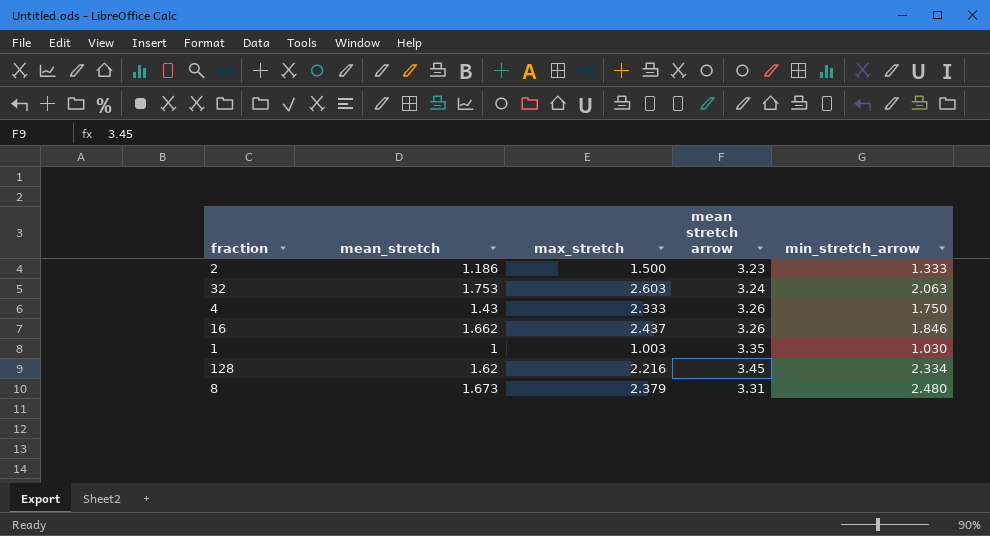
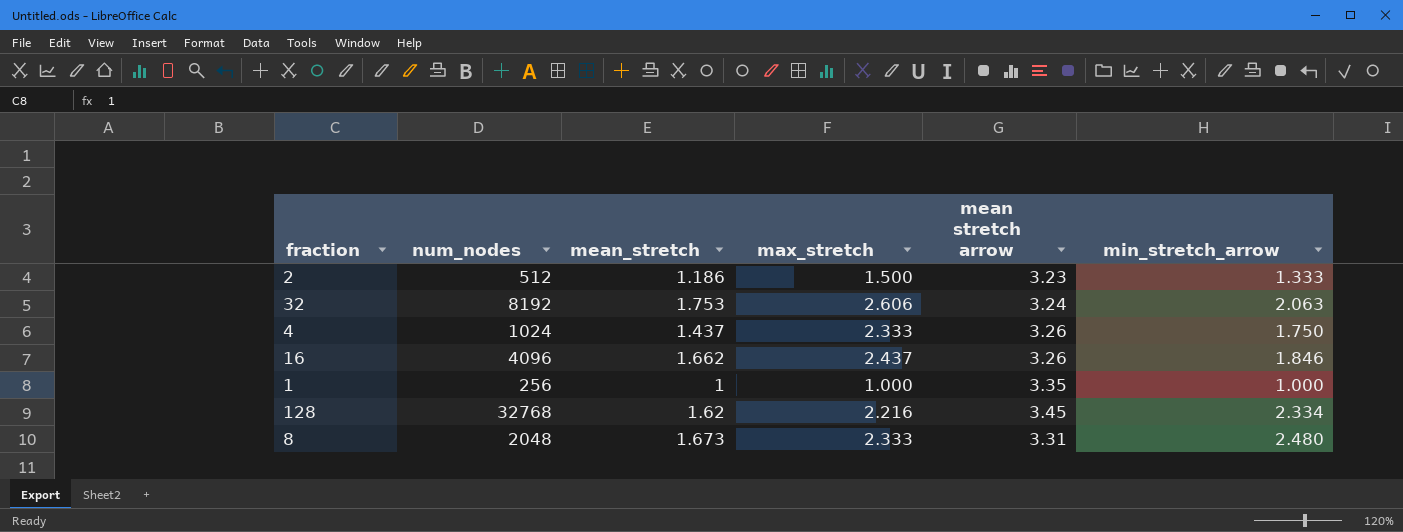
column num_nodes | position: none -> 2
32 | max_stretch: 2.603 -> 2.606
4 | mean_stretch: 1.43 -> 1.437
1 | max_stretch: 1.003 -> 1.000
1 | min_stretch_arrow: 1.030 -> 1.000
8 | max_stretch: 2.379 -> 2.333

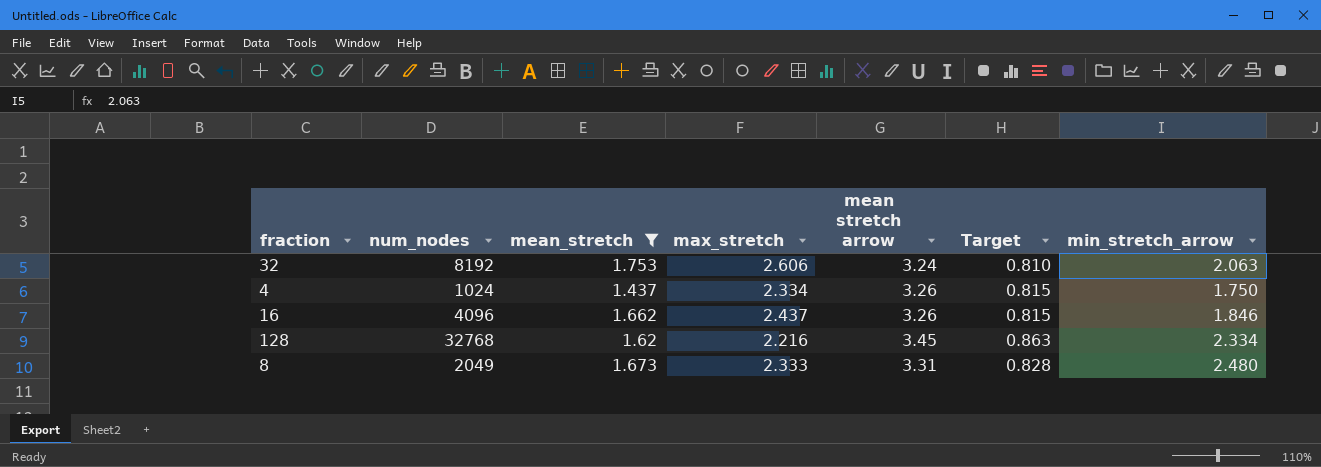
filter: none -> mean_stretch >= 1.437
column Target | formula: none -> [mean stretch arrow] * 0.25
4 | max_stretch: 2.333 -> 2.334
8 | num_nodes: 2048 -> 2049

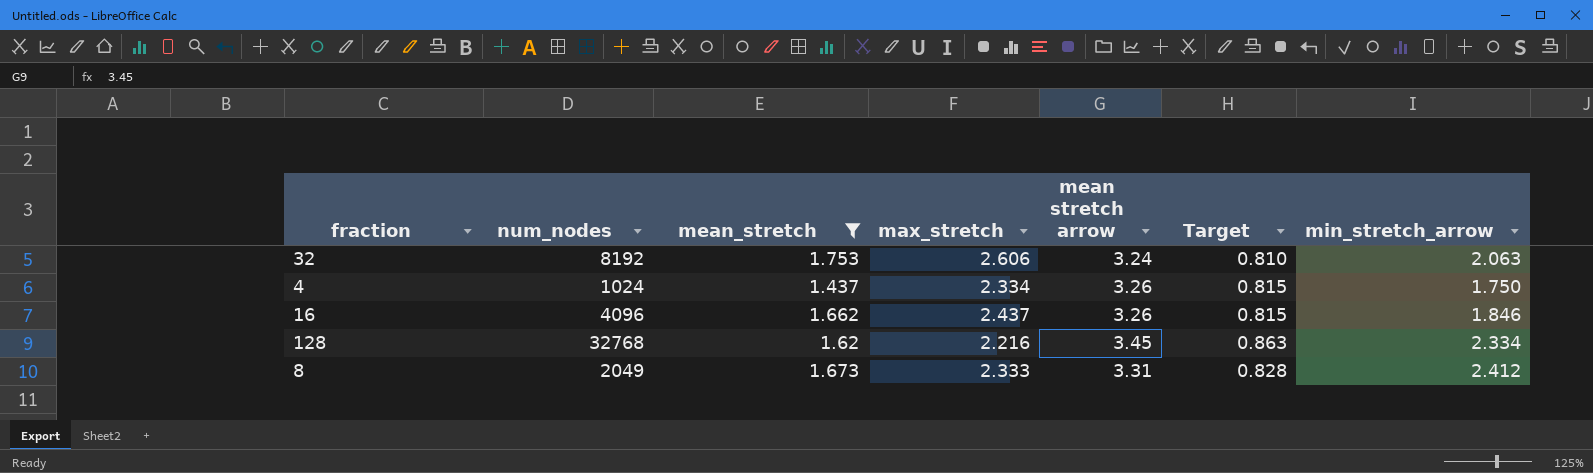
8 | min_stretch_arrow: 2.480 -> 2.412

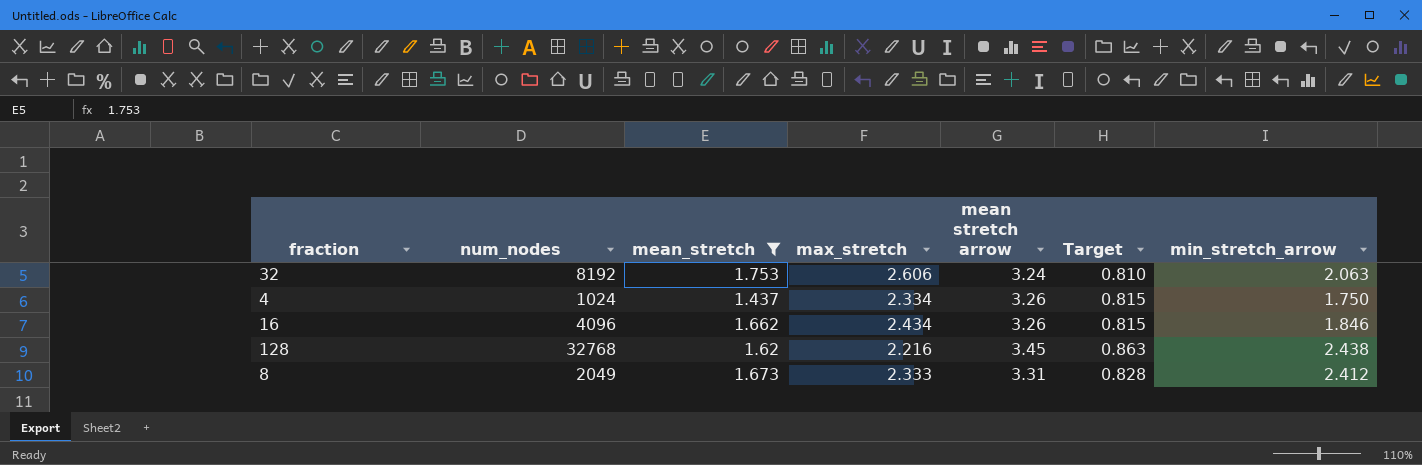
16 | max_stretch: 2.437 -> 2.434
128 | min_stretch_arrow: 2.334 -> 2.438

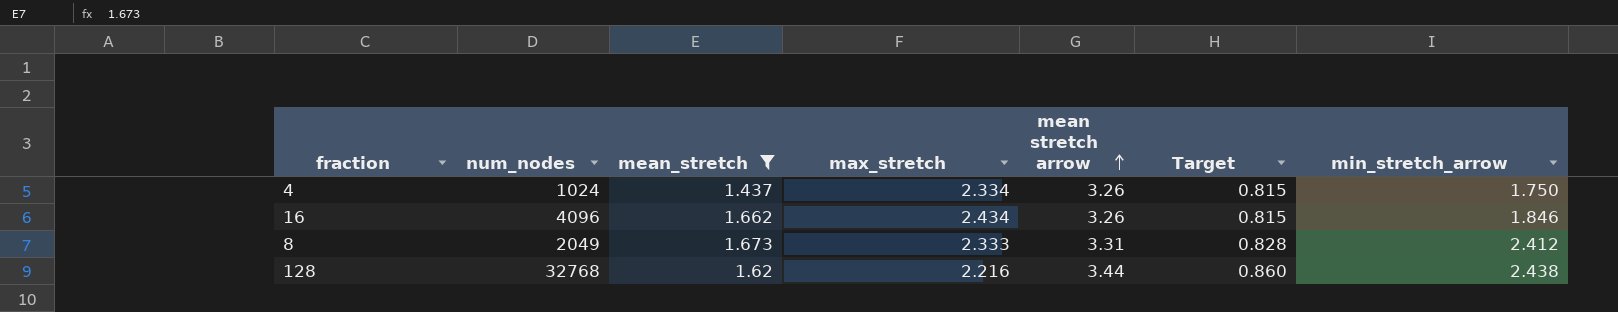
row order: none -> mean stretch arrow ascending
row 32: 8192 | 1.753 | 2.606 | 3.24 | 0.810 | 2.063 -> none
128 | mean stretch arrow: 3.45 -> 3.44
128 | Target: 0.863 -> 0.860

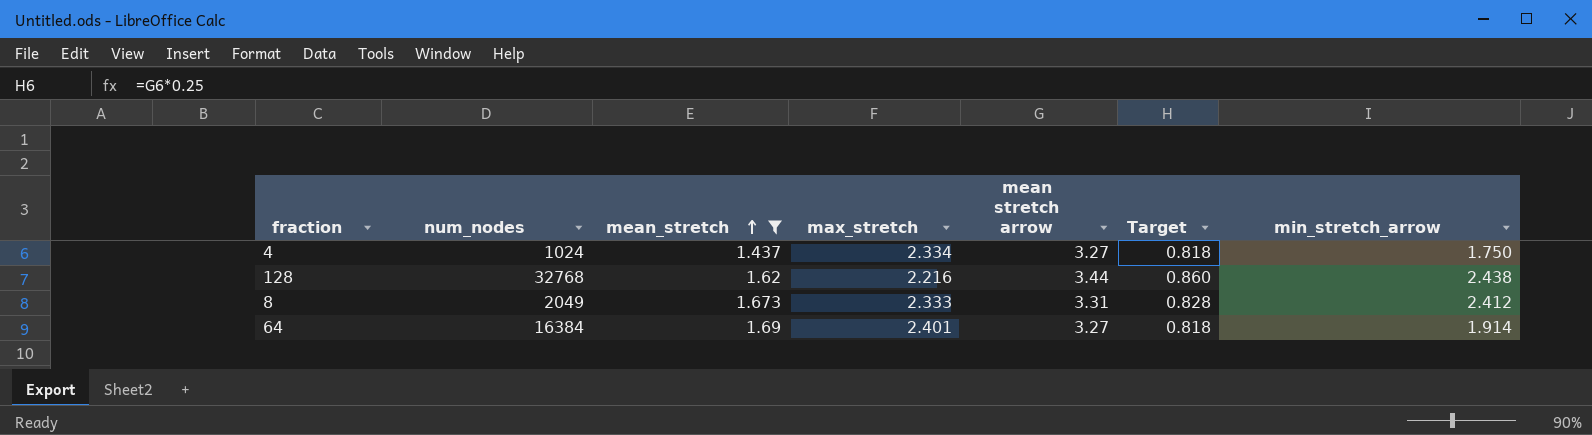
row order: mean stretch arrow ascending -> mean_stretch ascending
row 16: 4096 | 1.662 | 2.434 | 3.26 | 0.815 | 1.846 -> none
4 | mean stretch arrow: 3.26 -> 3.27
4 | Target: 0.815 -> 0.818
row 64: none -> 16384 | 1.69 | 2.401 | 3.27 | 0.818 | 1.914

